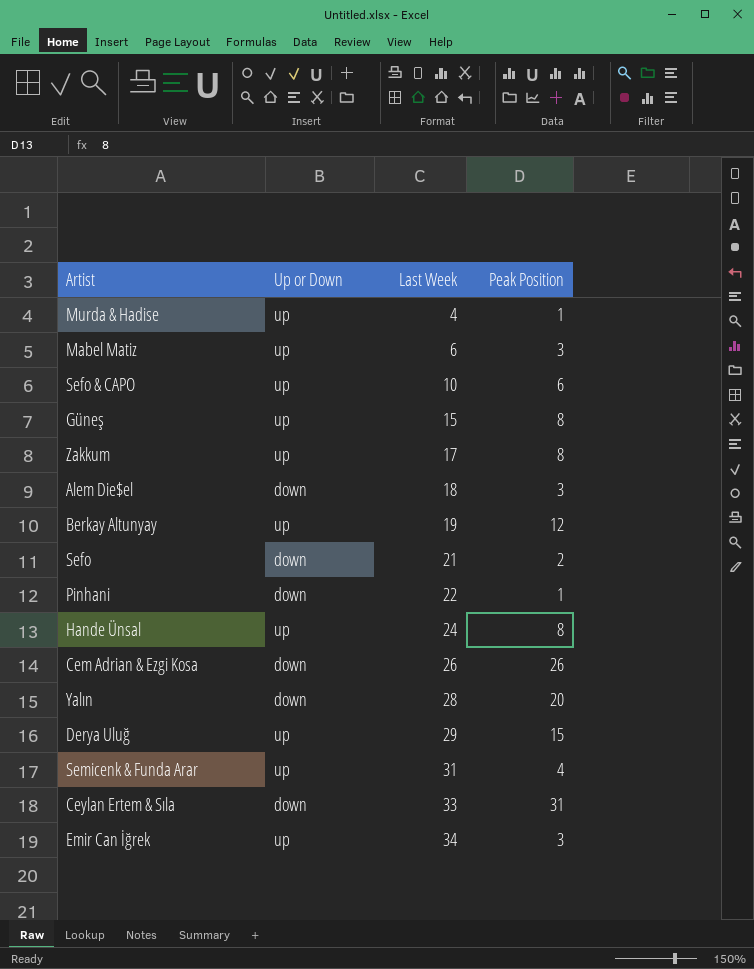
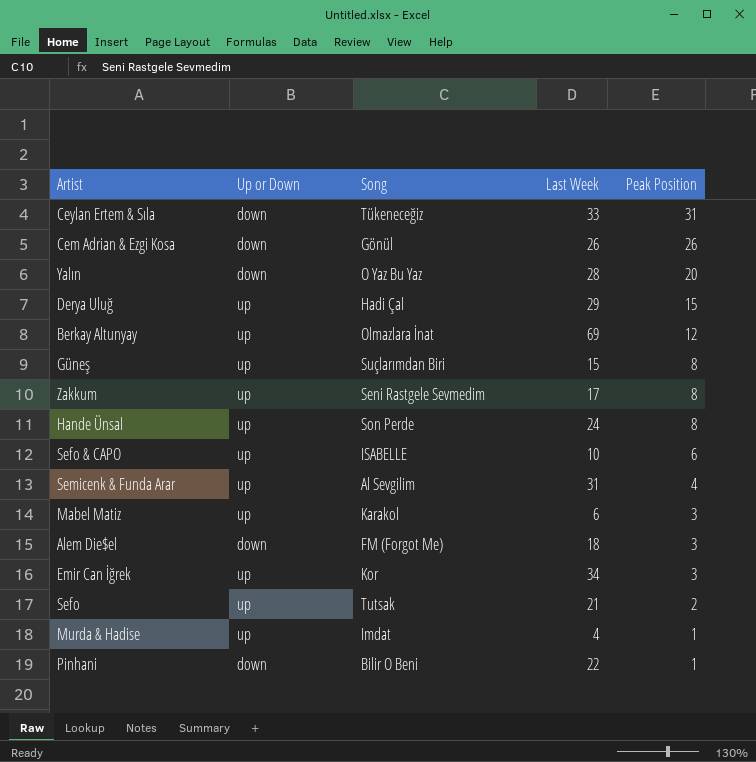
row order: Last Week ascending -> Peak Position descending
column Song | position: none -> 3
Berkay Altunyay | Last Week: 19 -> 69
Sefo | Up or Down: down -> up

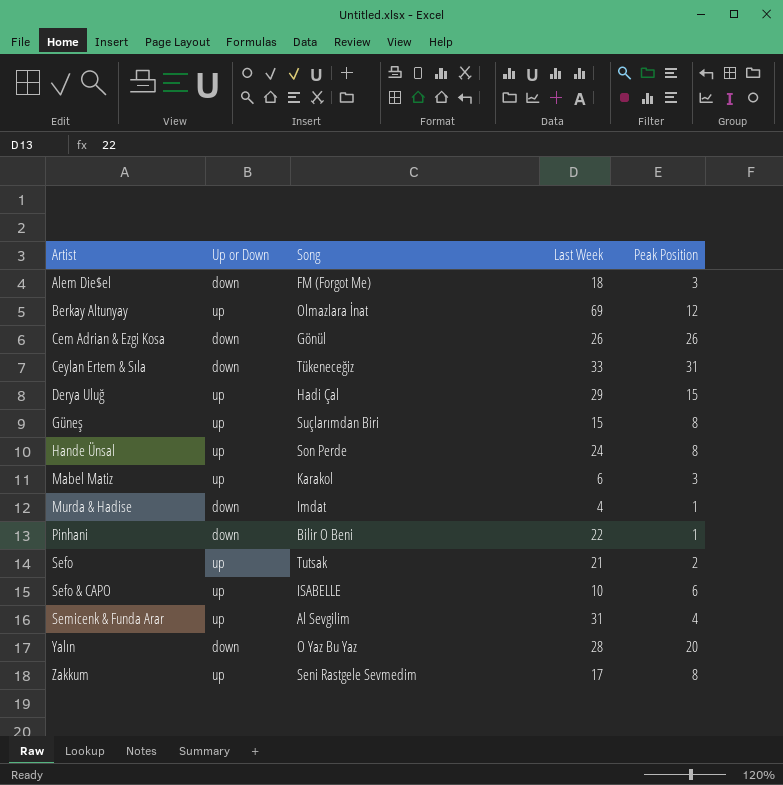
row order: Peak Position descending -> Artist ascending
row Emir Can İğrek: up | Kor | 34 | 3 -> none
Murda & Hadise | Up or Down: up -> down

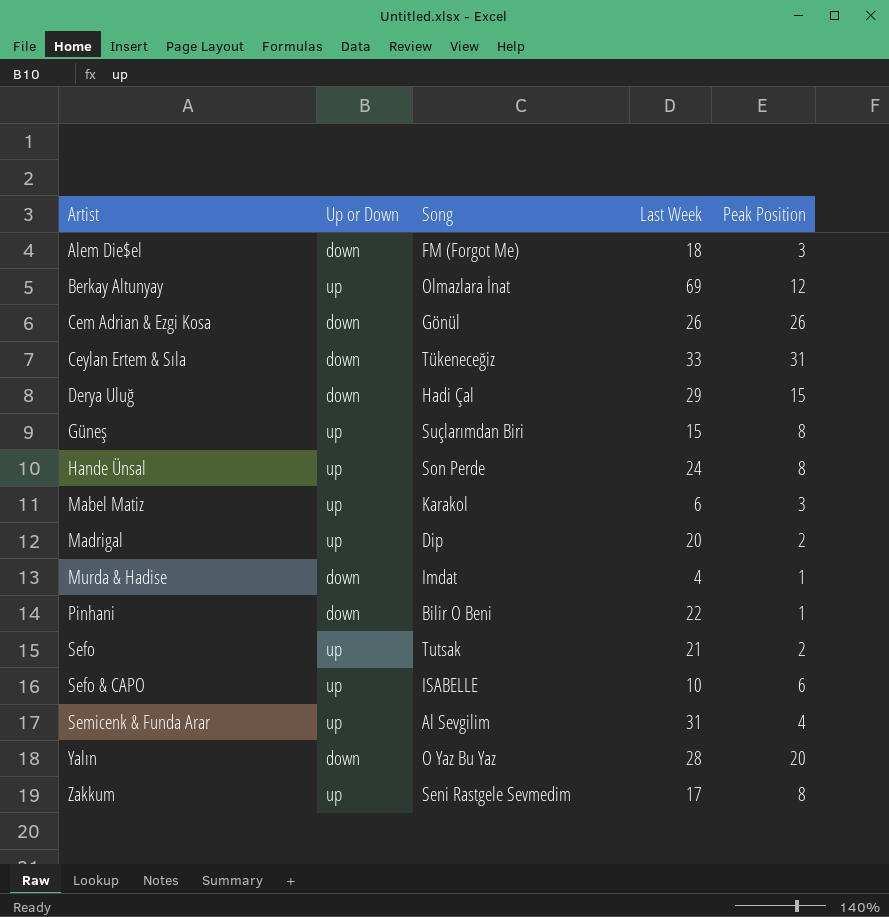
Derya Uluğ | Up or Down: up -> down
row Madrigal: none -> up | Dip | 20 | 2

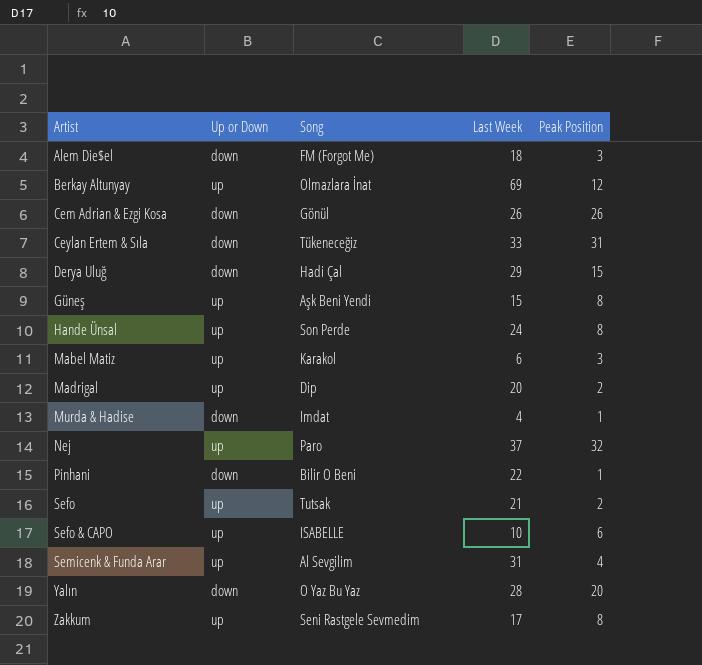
Güneş | Song: Suçlarımdan Biri -> Aşk Beni Yendi
row Nej: none -> up | Paro | 37 | 32

